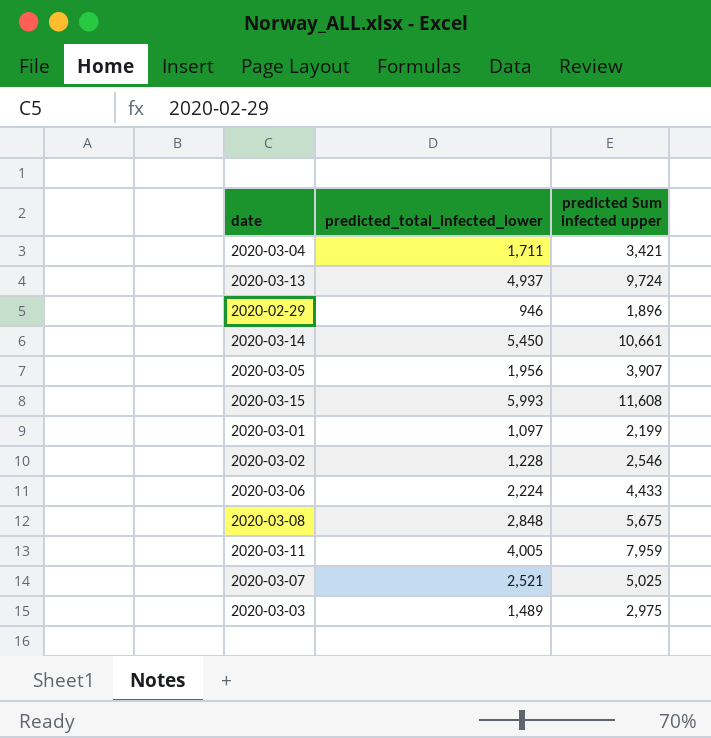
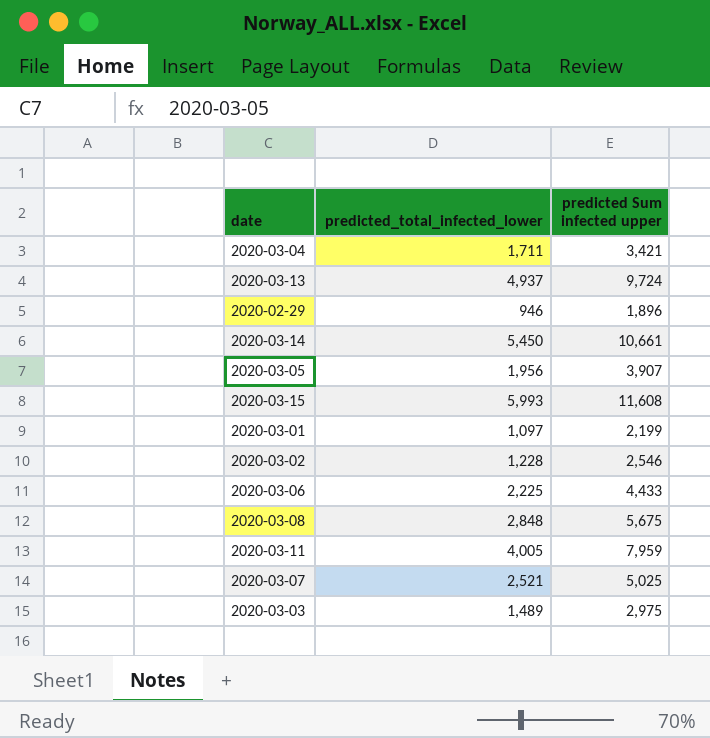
2020-03-06 | predicted_total_infected_lower: 2,224 -> 2,225

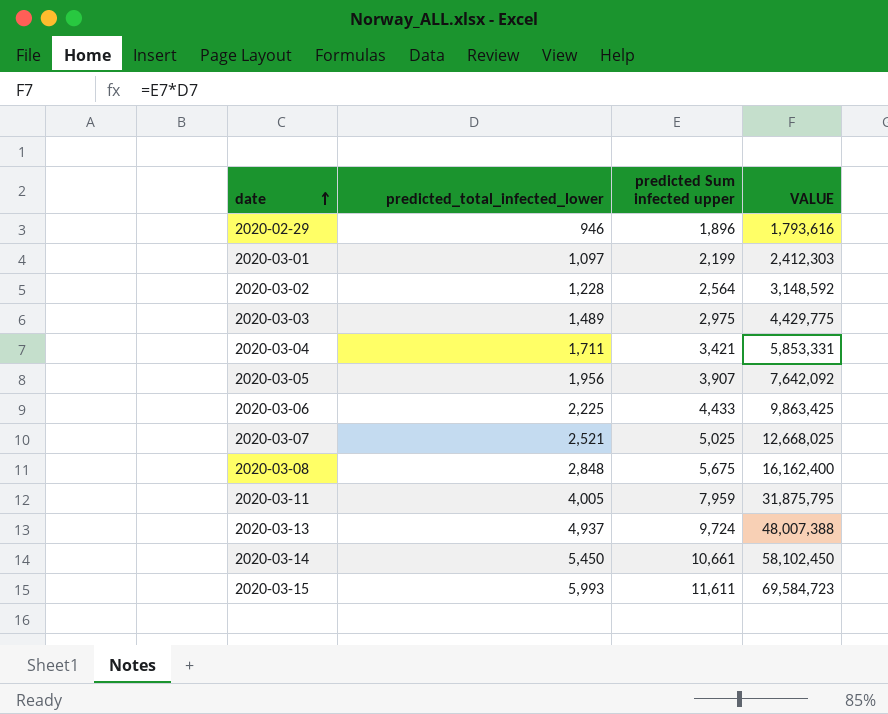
row order: none -> date ascending
column VALUE | formula: none -> [predicted_total_infected_lower] * [predicted Sum infected upper]
2020-03-02 | predicted Sum infected upper: 2,546 -> 2,564
2020-03-15 | predicted Sum infected upper: 11,608 -> 11,611

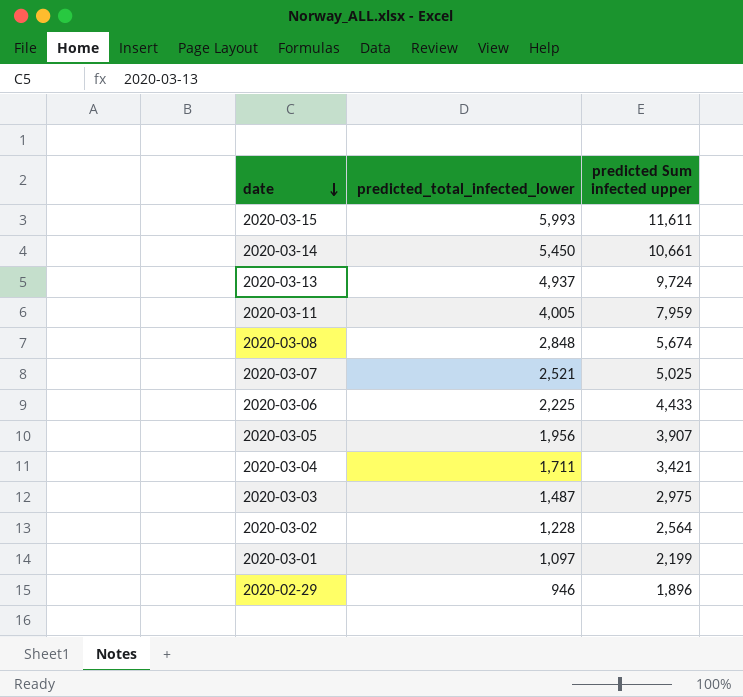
row order: date ascending -> date descending
column VALUE | formula: [predicted_total_infected_lower] * [predicted Sum infected upper] -> none
2020-03-08 | predicted Sum infected upper: 5,675 -> 5,674
2020-03-03 | predicted_total_infected_lower: 1,489 -> 1,487

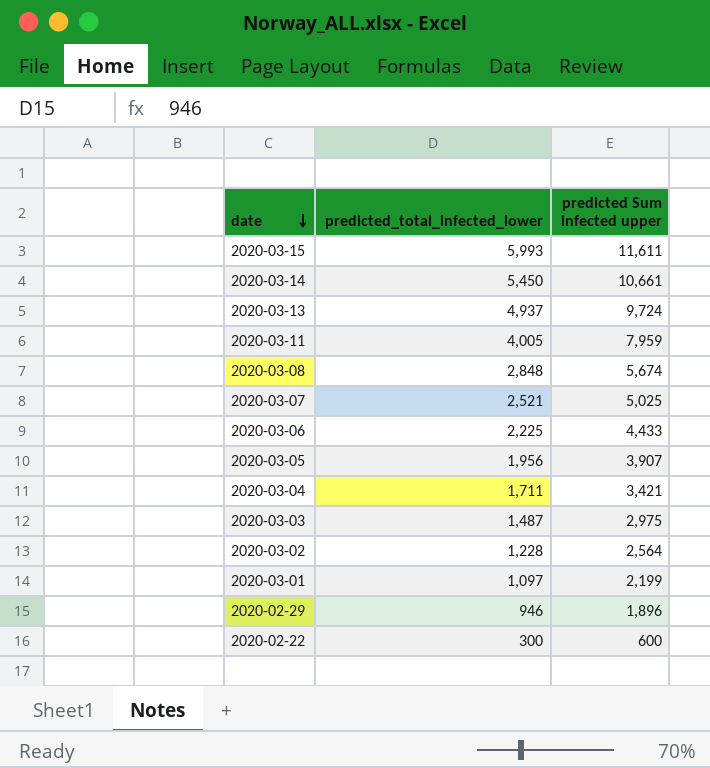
row 2020-02-22: none -> 300 | 600

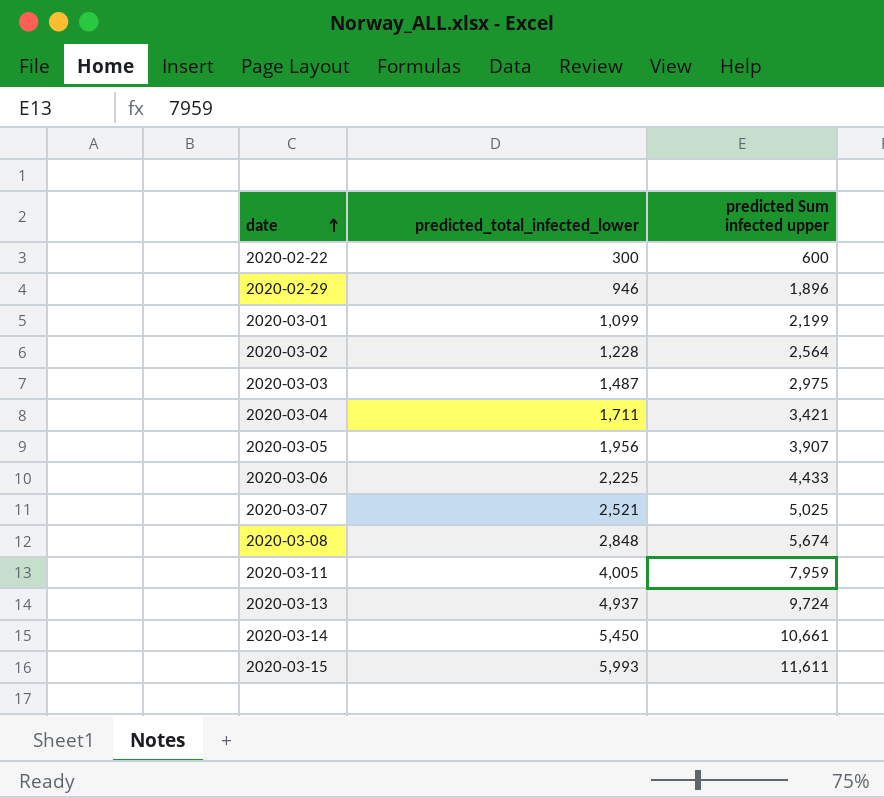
row order: date descending -> date ascending
2020-03-01 | predicted_total_infected_lower: 1,097 -> 1,099

